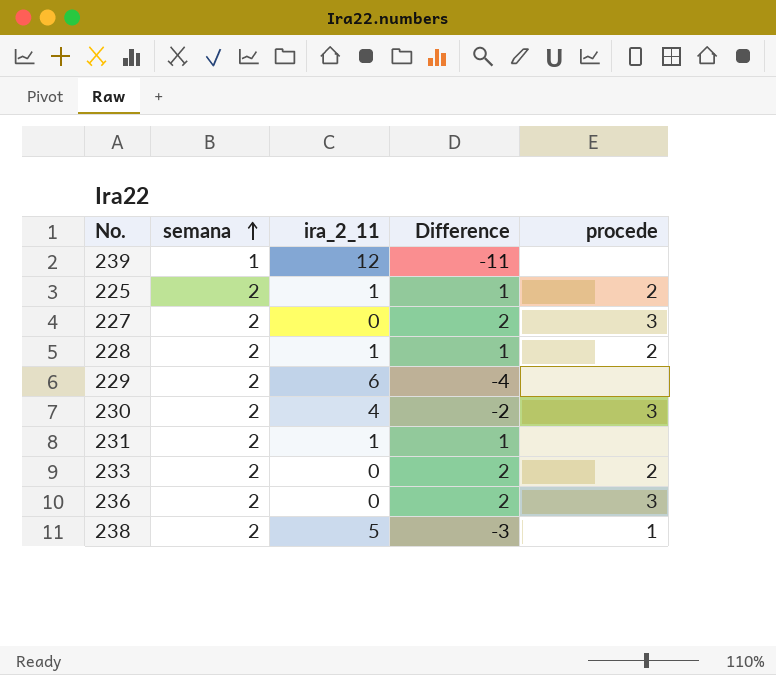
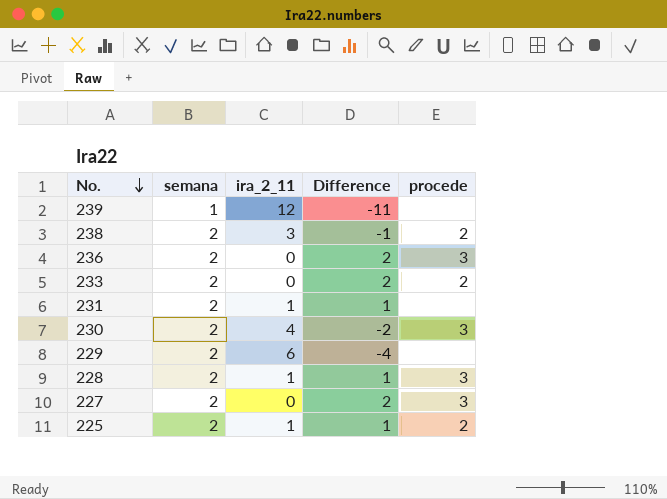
row order: semana ascending -> No. descending
238 | ira_2_11: 5 -> 3
238 | Difference: -3 -> -1
238 | procede: 1 -> 2
228 | procede: 2 -> 3

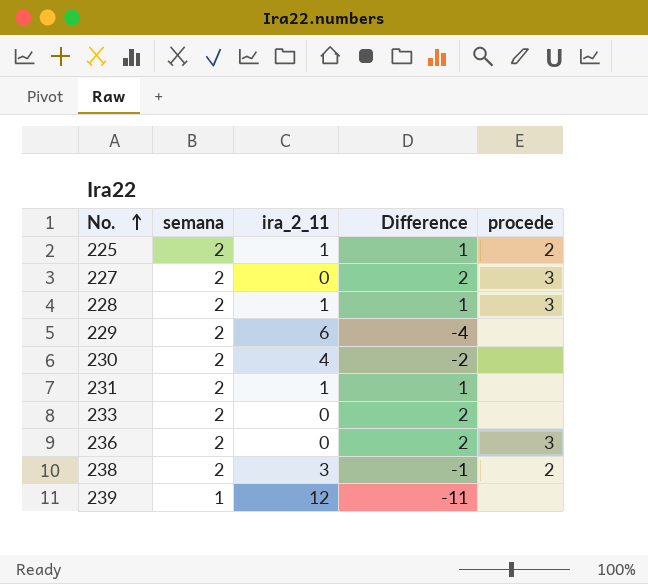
row order: No. descending -> No. ascending
230 | procede: 3 -> none
233 | procede: 2 -> none

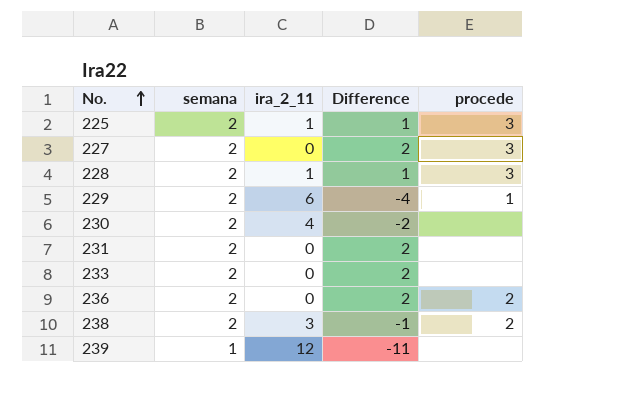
225 | procede: 2 -> 3
229 | procede: none -> 1
231 | ira_2_11: 1 -> 0
231 | Difference: 1 -> 2
236 | procede: 3 -> 2

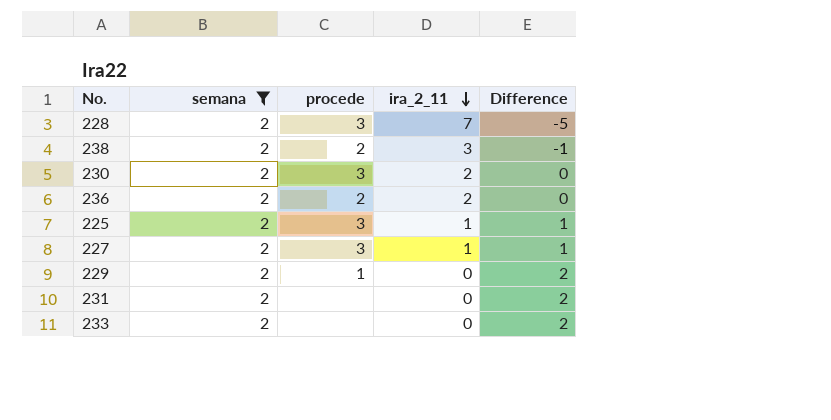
filter: none -> semana = 2
row order: No. ascending -> ira_2_11 descending
column procede | position: 5 -> 3
228 | ira_2_11: 1 -> 7
228 | Difference: 1 -> -5
230 | procede: none -> 3
230 | ira_2_11: 4 -> 2
230 | Difference: -2 -> 0
236 | ira_2_11: 0 -> 2
236 | Difference: 2 -> 0
227 | ira_2_11: 0 -> 1
227 | Difference: 2 -> 1
229 | ira_2_11: 6 -> 0
229 | Difference: -4 -> 2

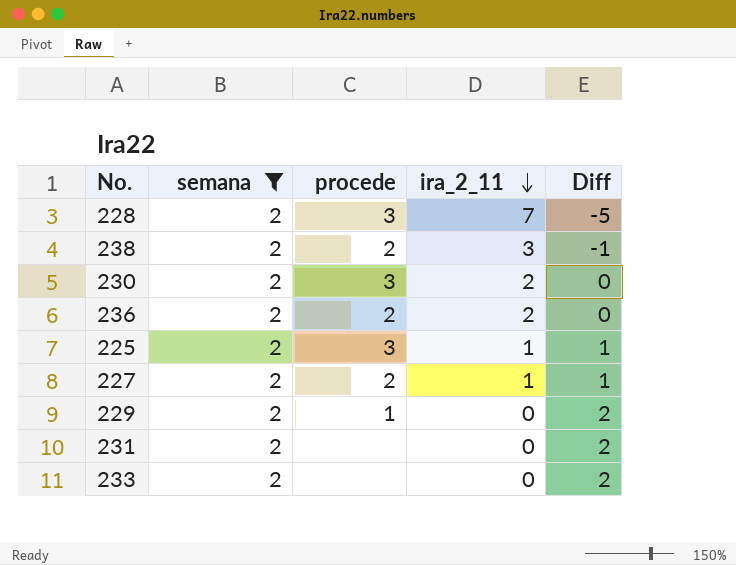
column name: Difference -> Diff
227 | procede: 3 -> 2

